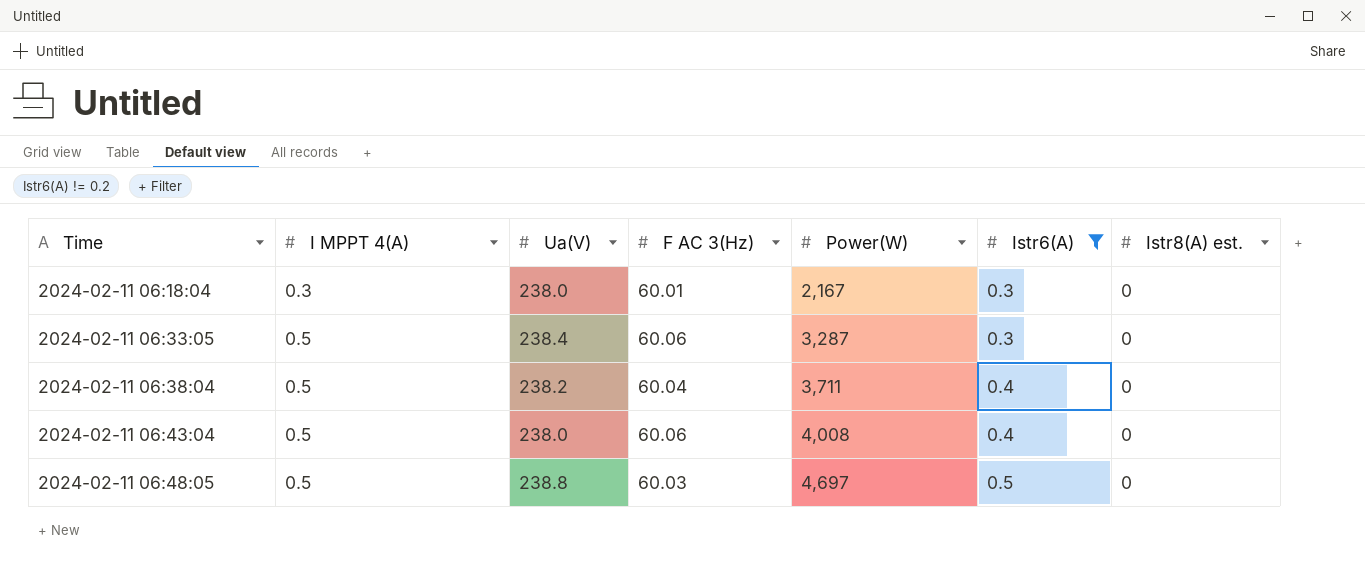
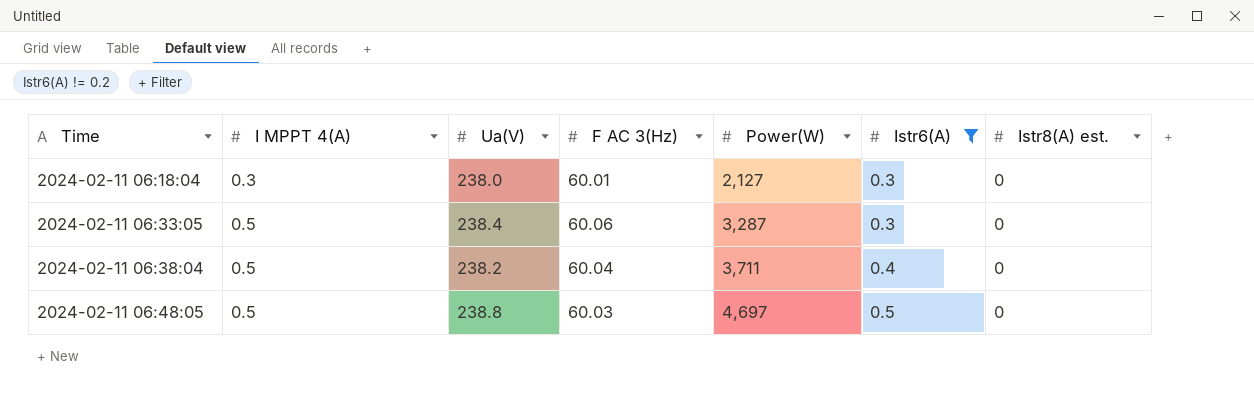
row 2024-02-11 06:43:04: 0.5 | 238.0 | 60.06 | 4,008 | 0.4 | 0 -> none
2024-02-11 06:18:04 | Power(W): 2,167 -> 2,127

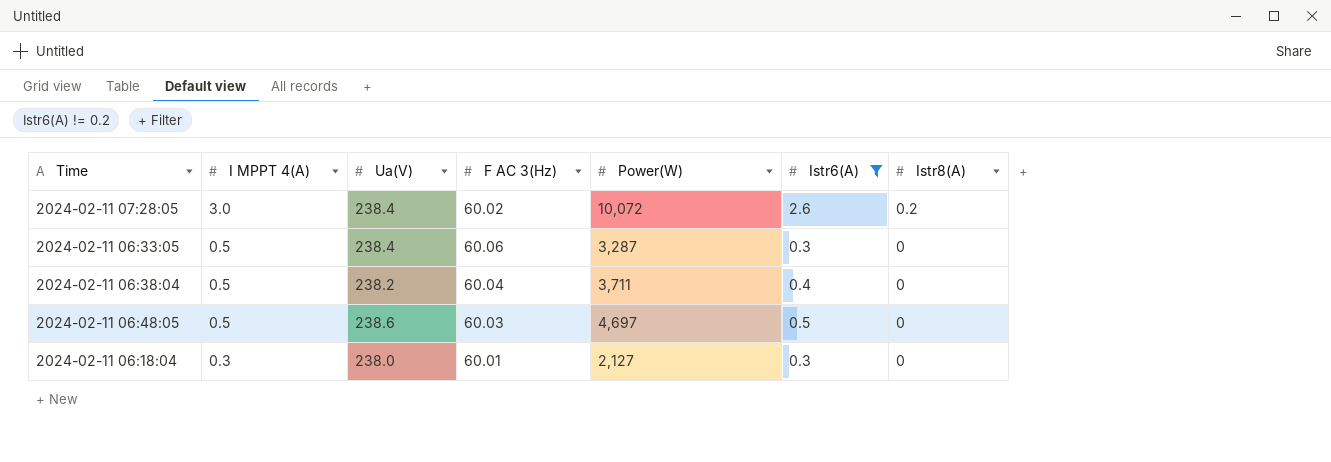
row order: Time ascending -> I MPPT 4(A) descending
column name: Istr8(A) est. -> Istr8(A)
row 2024-02-11 07:28:05: none -> 3.0 | 238.4 | 60.02 | 10,072 | 2.6 | 0.2
2024-02-11 06:48:05 | Ua(V): 238.8 -> 238.6

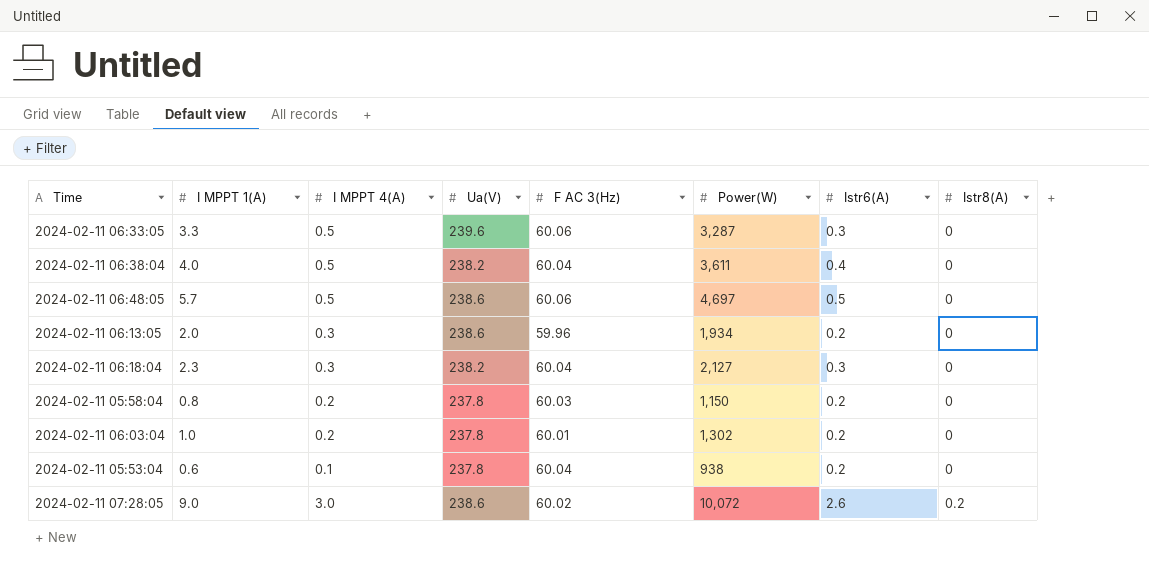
filter: Istr6(A) != 0.2 -> none
row order: I MPPT 4(A) descending -> Istr8(A) ascending
column I MPPT 1(A) | position: none -> 2
2024-02-11 06:33:05 | Ua(V): 238.4 -> 239.6
2024-02-11 06:38:04 | Power(W): 3,711 -> 3,611
2024-02-11 06:48:05 | F AC 3(Hz): 60.03 -> 60.06
2024-02-11 06:18:04 | Ua(V): 238.0 -> 238.2
2024-02-11 06:18:04 | F AC 3(Hz): 60.01 -> 60.04
2024-02-11 07:28:05 | Ua(V): 238.4 -> 238.6

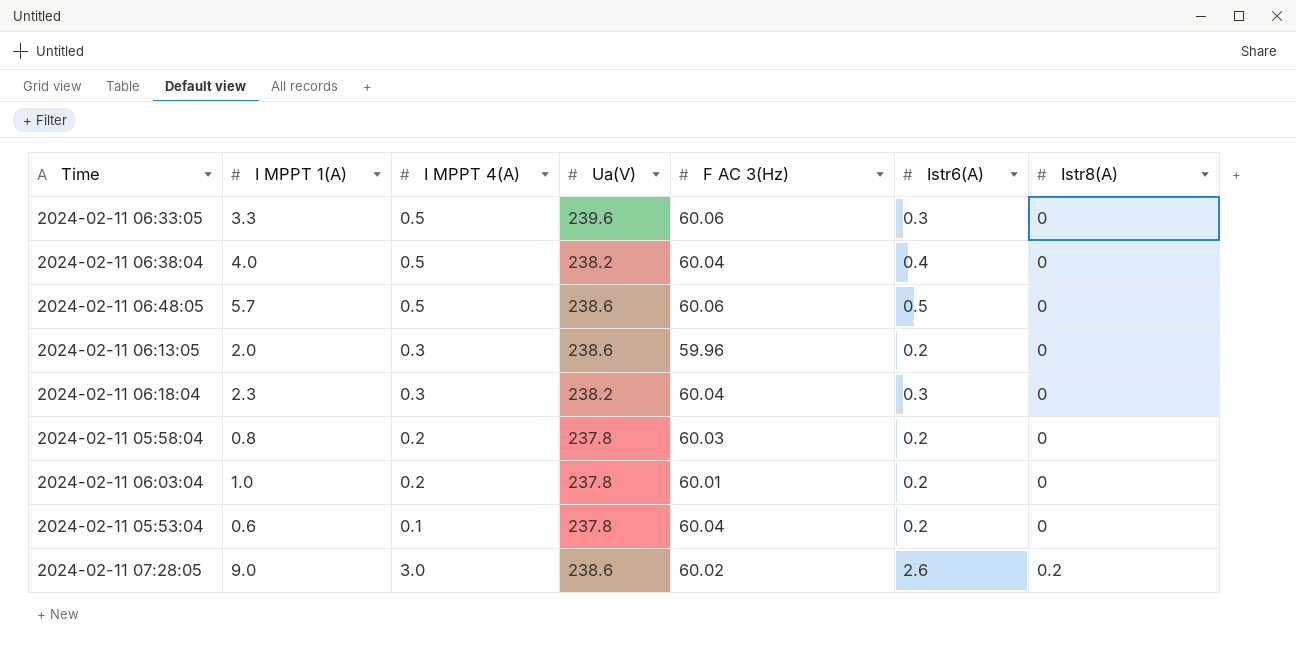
column Power(W) | position: 6 -> none

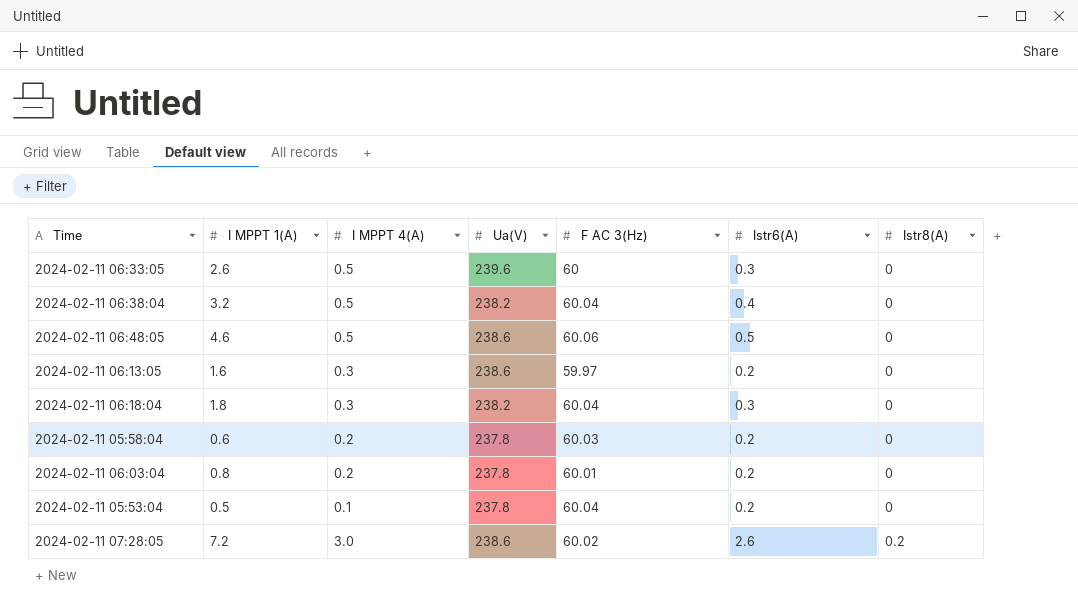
2024-02-11 06:33:05 | I MPPT 1(A): 3.3 -> 2.6
2024-02-11 06:33:05 | F AC 3(Hz): 60.06 -> 60
2024-02-11 06:38:04 | I MPPT 1(A): 4.0 -> 3.2
2024-02-11 06:48:05 | I MPPT 1(A): 5.7 -> 4.6
2024-02-11 06:13:05 | I MPPT 1(A): 2.0 -> 1.6
2024-02-11 06:13:05 | F AC 3(Hz): 59.96 -> 59.97
2024-02-11 06:18:04 | I MPPT 1(A): 2.3 -> 1.8
2024-02-11 05:58:04 | I MPPT 1(A): 0.8 -> 0.6
2024-02-11 06:03:04 | I MPPT 1(A): 1.0 -> 0.8
2024-02-11 05:53:04 | I MPPT 1(A): 0.6 -> 0.5
2024-02-11 07:28:05 | I MPPT 1(A): 9.0 -> 7.2

